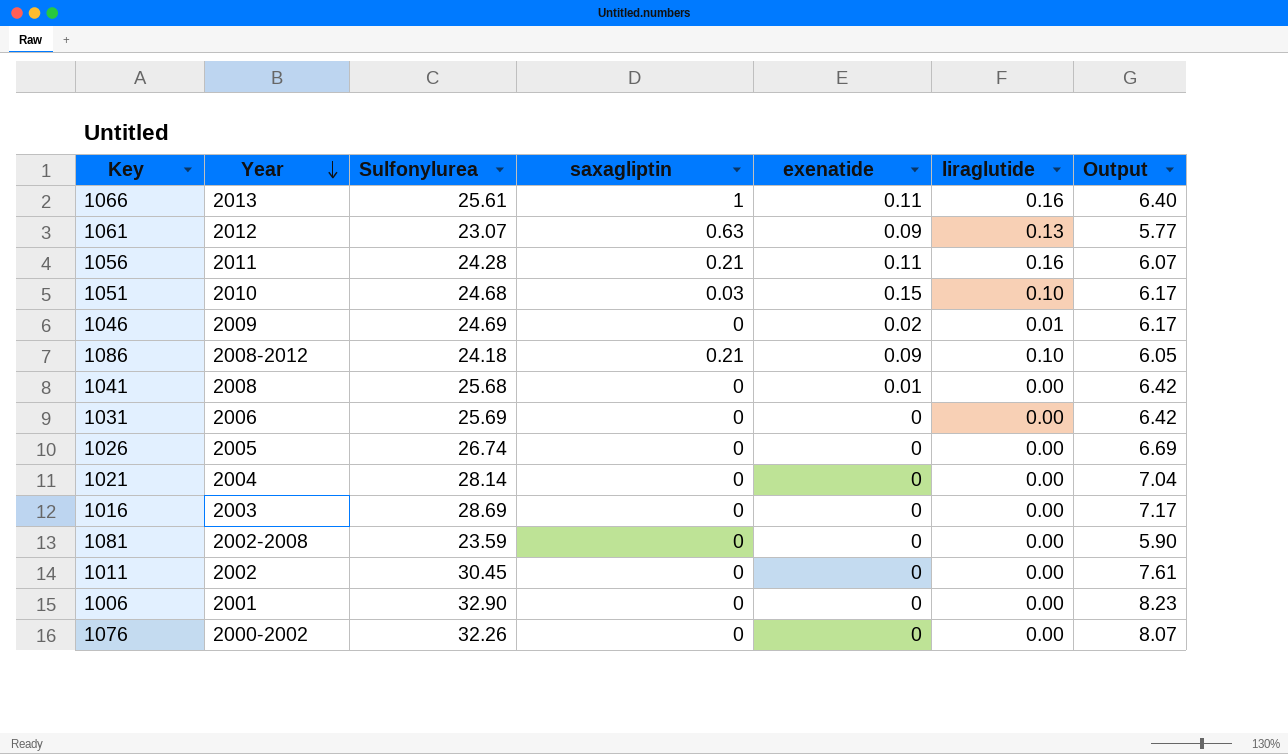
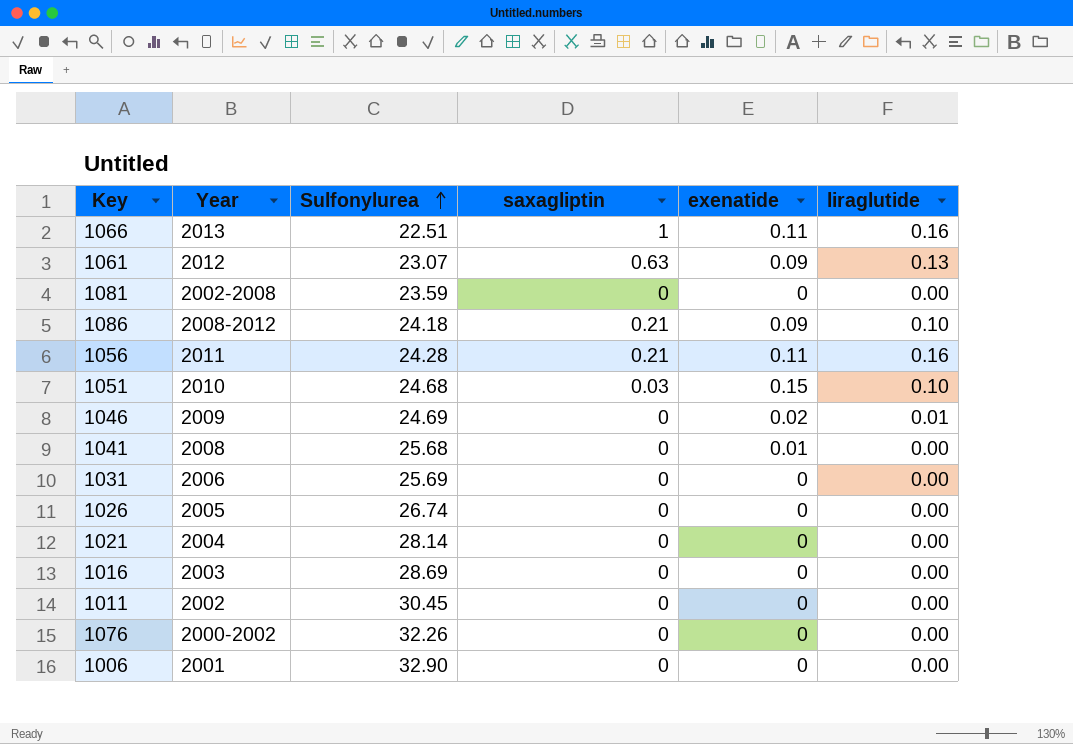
row order: Year descending -> Sulfonylurea ascending
column Output | formula: [Sulfonylurea] * 0.25 -> none
1066 | Sulfonylurea: 25.61 -> 22.51

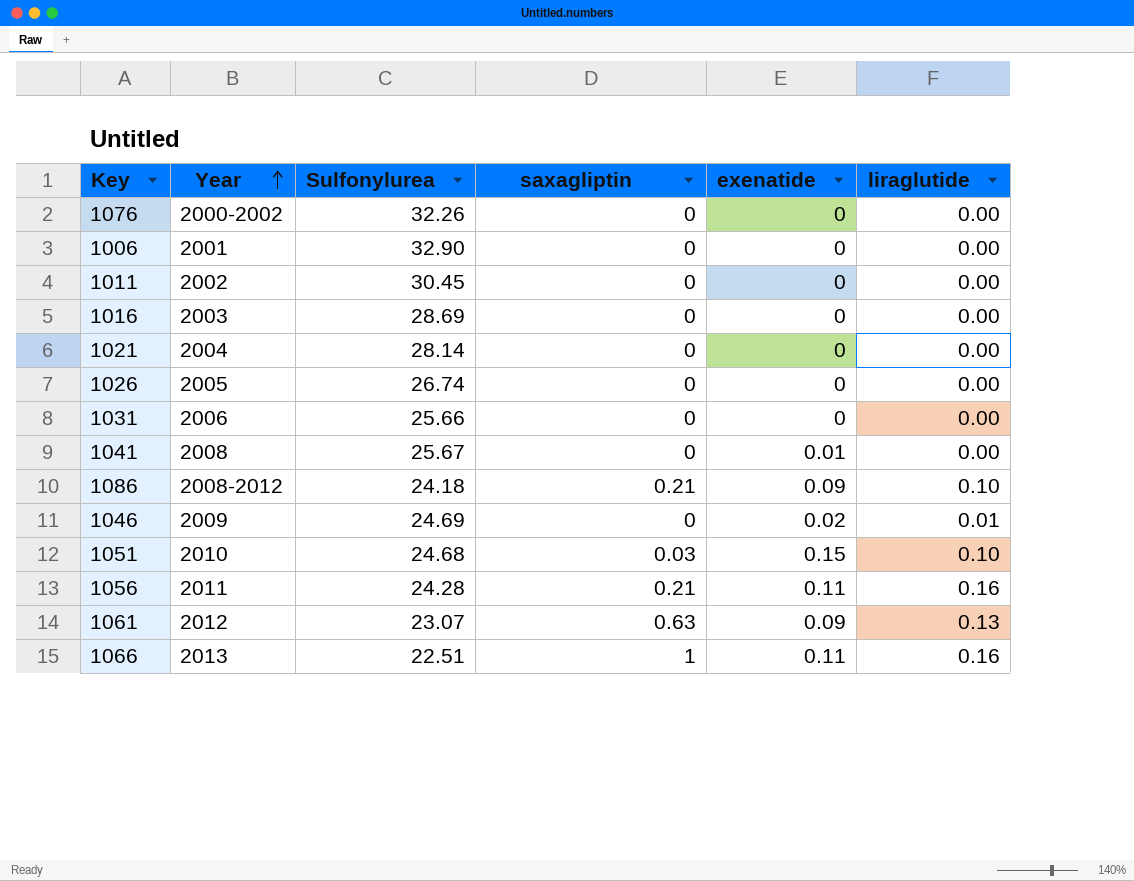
row order: Sulfonylurea ascending -> Year ascending
row 1081: 2002-2008 | 23.59 | 0 | 0 | 0.00 -> none
1031 | Sulfonylurea: 25.69 -> 25.66
1041 | Sulfonylurea: 25.68 -> 25.67

